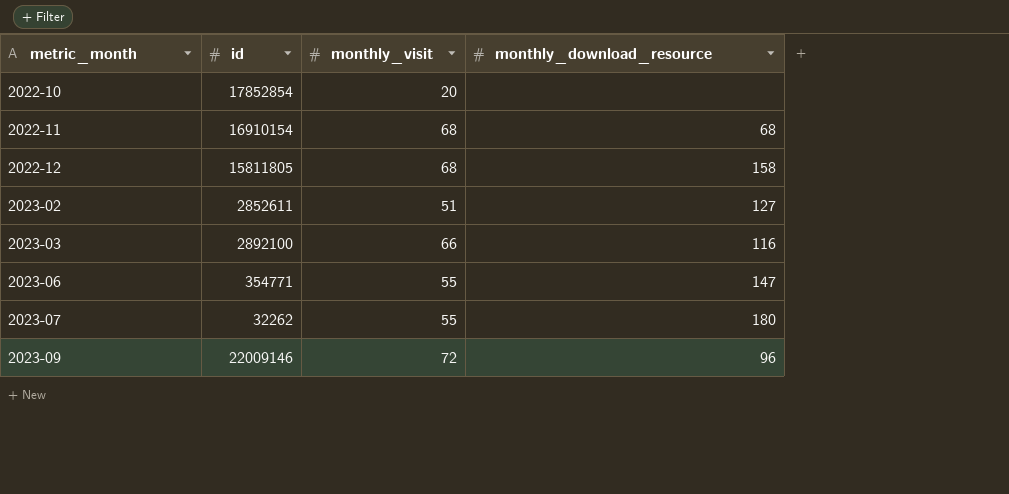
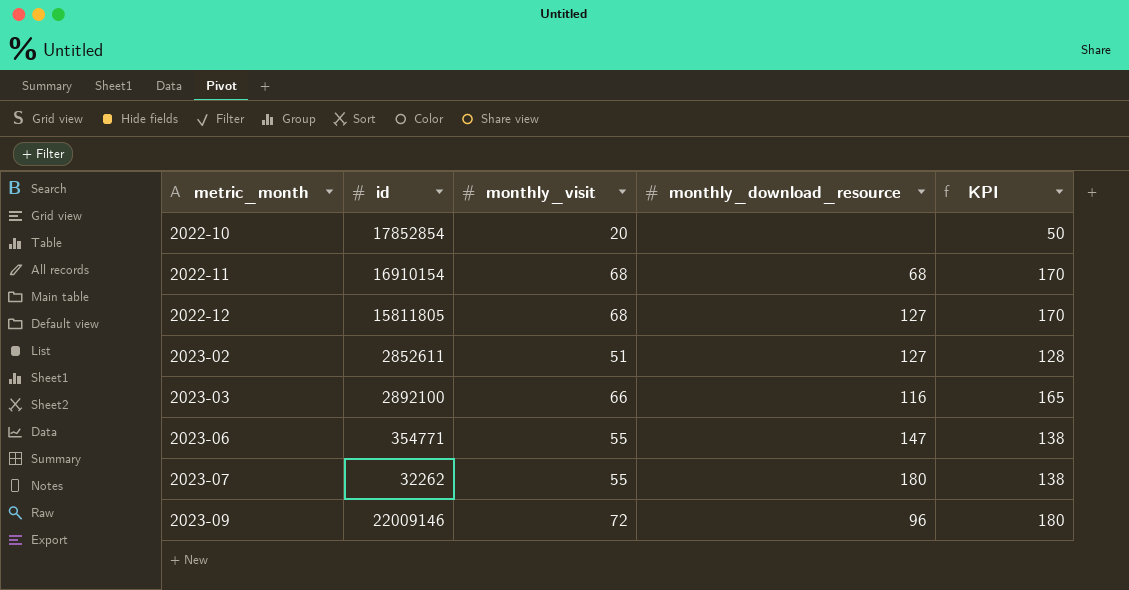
column KPI | formula: none -> [monthly_visit] * 2.5
2022-12 | monthly_download_resource: 158 -> 127

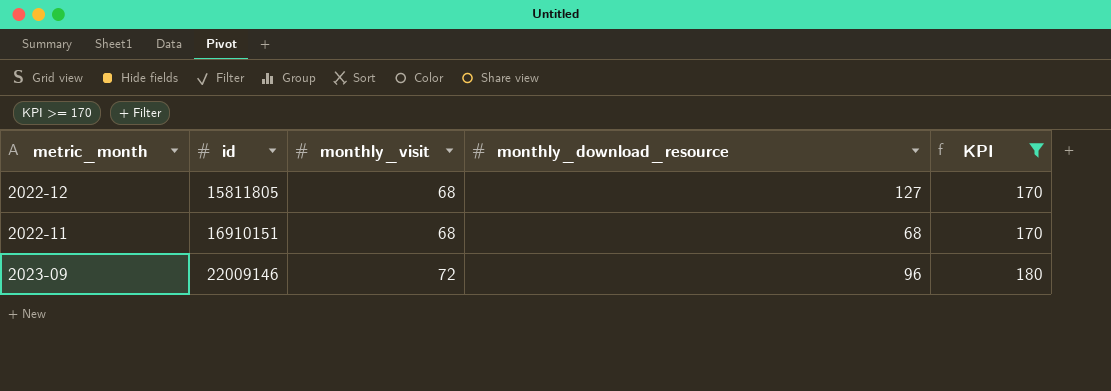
filter: none -> KPI >= 170
row order: metric_month ascending -> id ascending
2022-11 | id: 16910154 -> 16910151

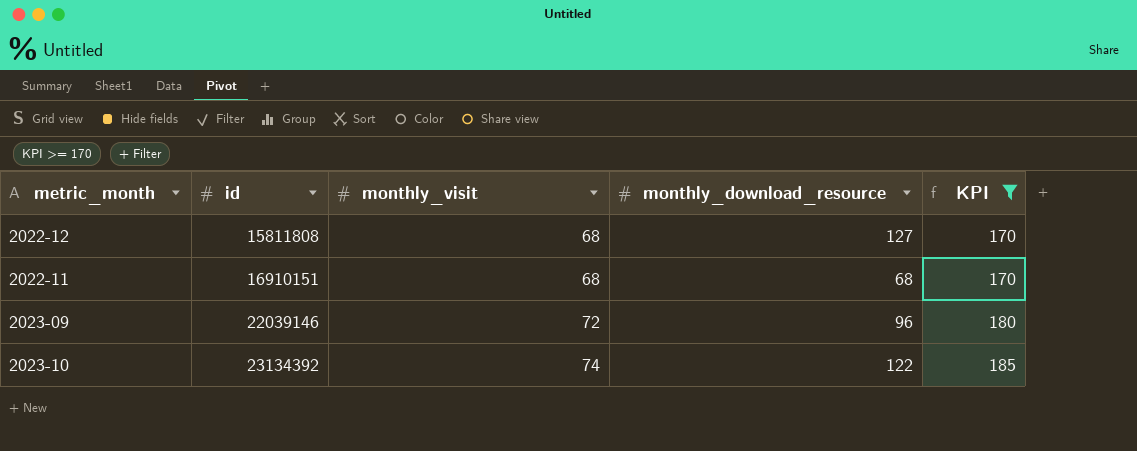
2022-12 | id: 15811805 -> 15811808
2023-09 | id: 22009146 -> 22039146
row 2023-10: none -> 23134392 | 74 | 122 | 185

